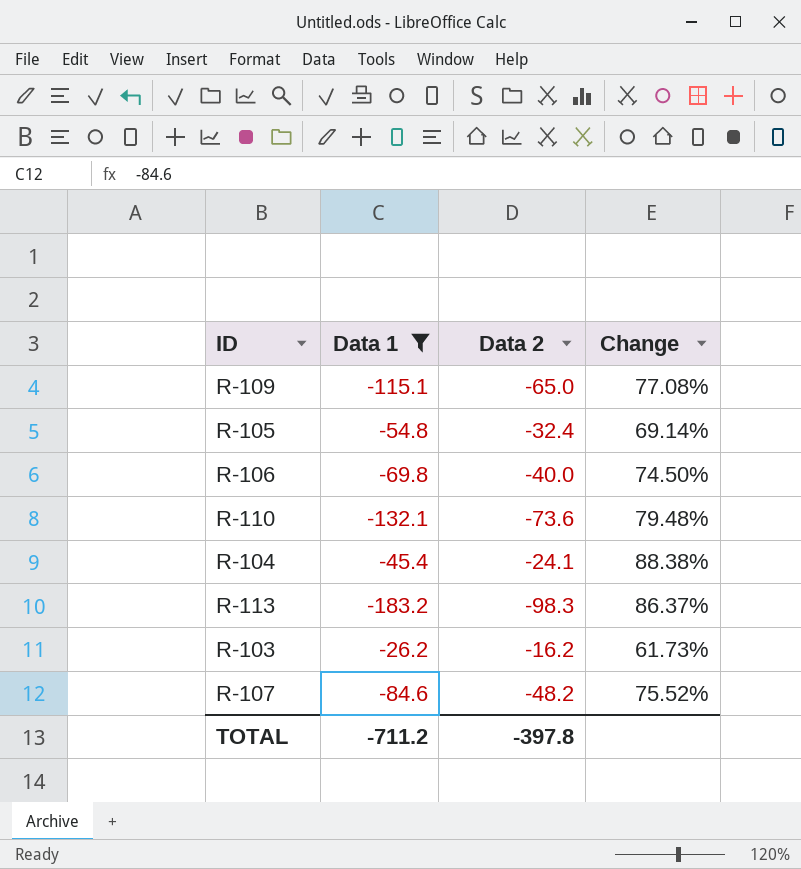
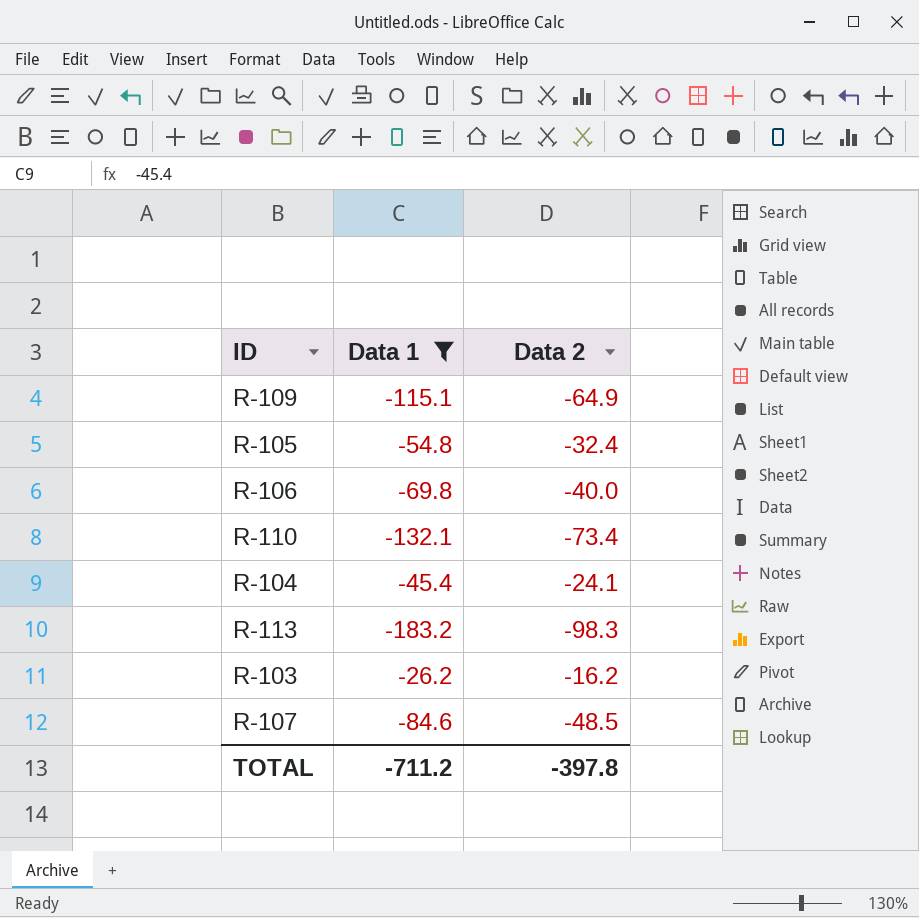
column Change | formula: ([Data 1] - [Data 2]) / [Data 2] -> none
R-109 | Data 2: -65.0 -> -64.9
R-110 | Data 2: -73.6 -> -73.4
R-107 | Data 2: -48.2 -> -48.5

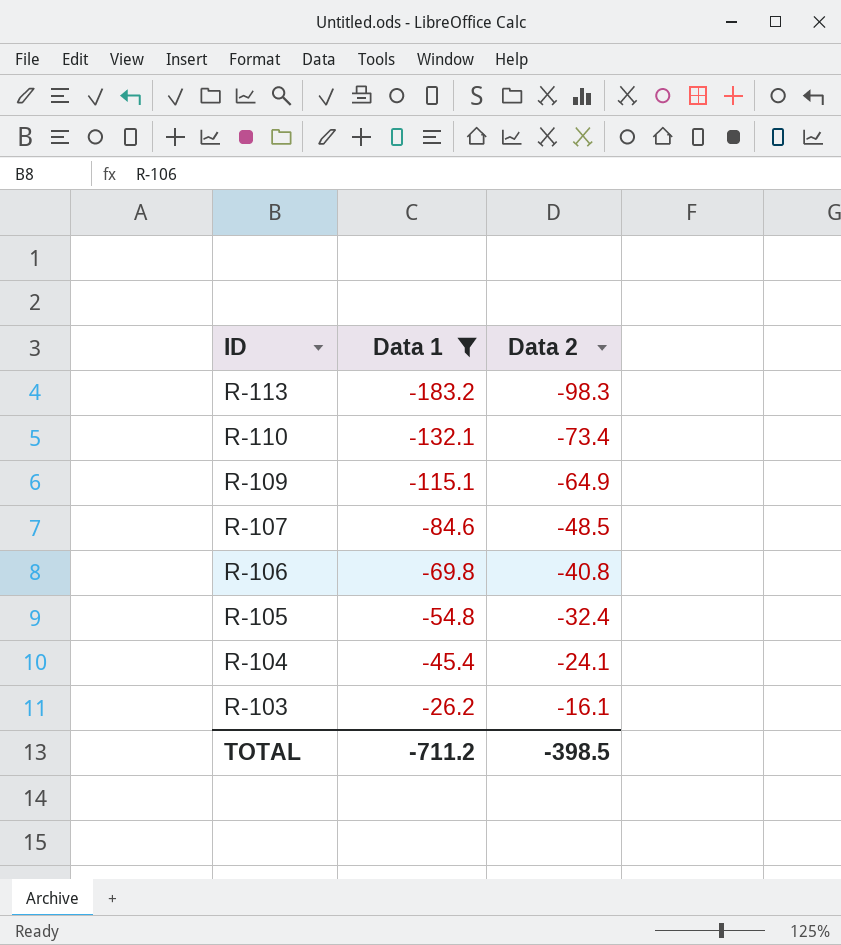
row order: none -> ID descending
R-106 | Data 2: -40.0 -> -40.8
R-103 | Data 2: -16.2 -> -16.1
TOTAL | Data 2: -397.8 -> -398.5

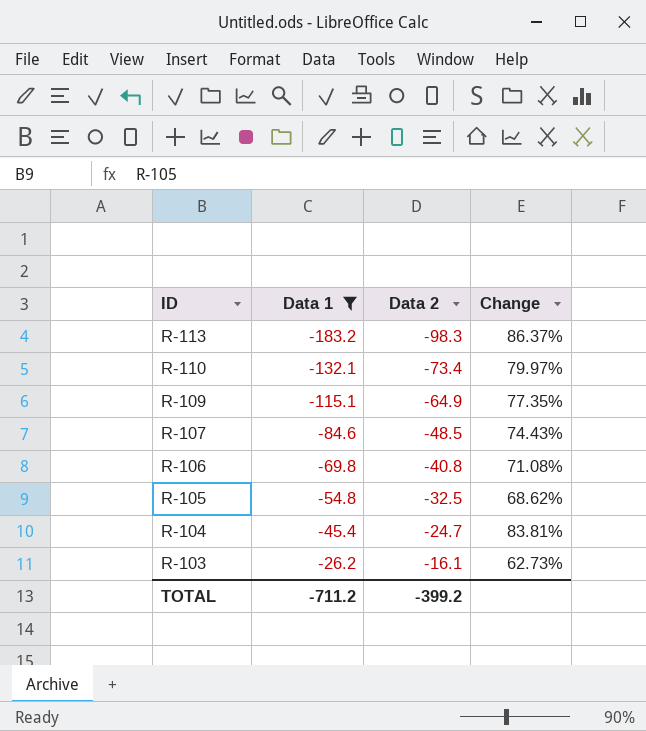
column Change | formula: none -> ([Data 1] - [Data 2]) / [Data 2]
R-105 | Data 2: -32.4 -> -32.5
R-104 | Data 2: -24.1 -> -24.7
TOTAL | Data 2: -398.5 -> -399.2

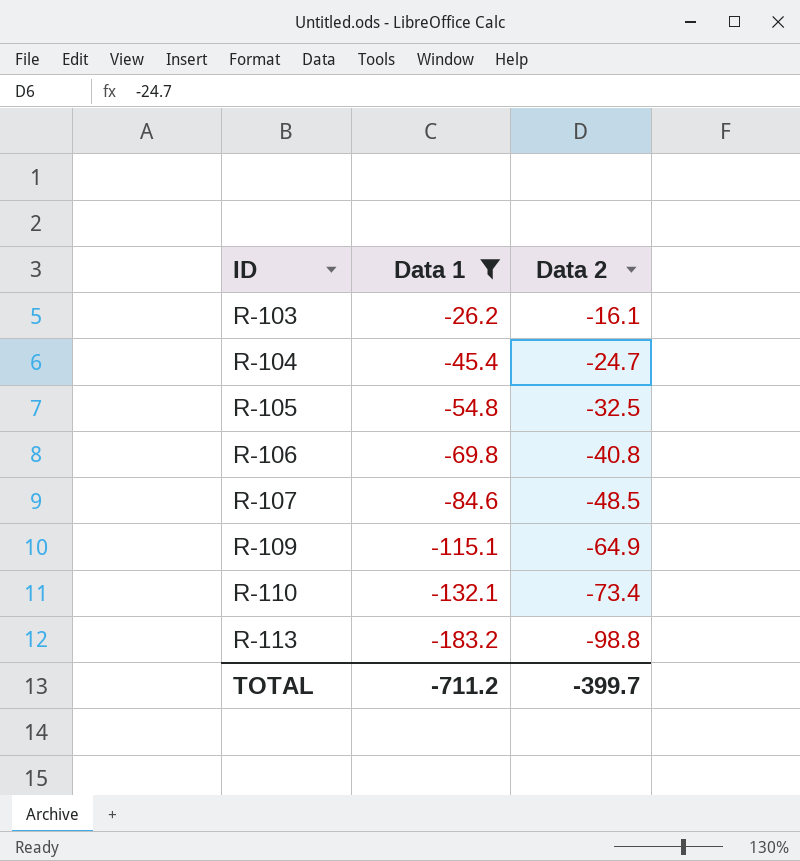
row order: ID descending -> ID ascending
column Change | formula: ([Data 1] - [Data 2]) / [Data 2] -> none
R-113 | Data 2: -98.3 -> -98.8
TOTAL | Data 2: -399.2 -> -399.7

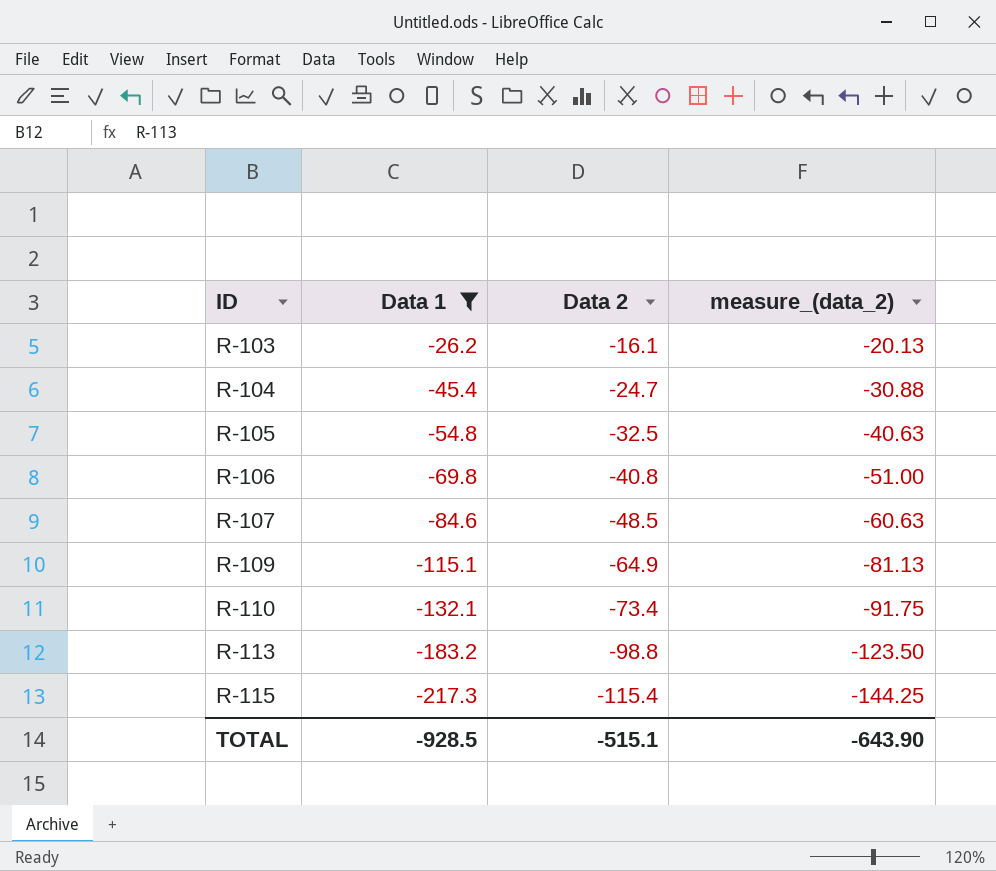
column measure_(data_2) | formula: none -> [Data 2] * 1.25
row R-115: none -> -217.3 | -115.4 | -144.25
TOTAL | Data 1: -711.2 -> -928.5
TOTAL | Data 2: -399.7 -> -515.1

